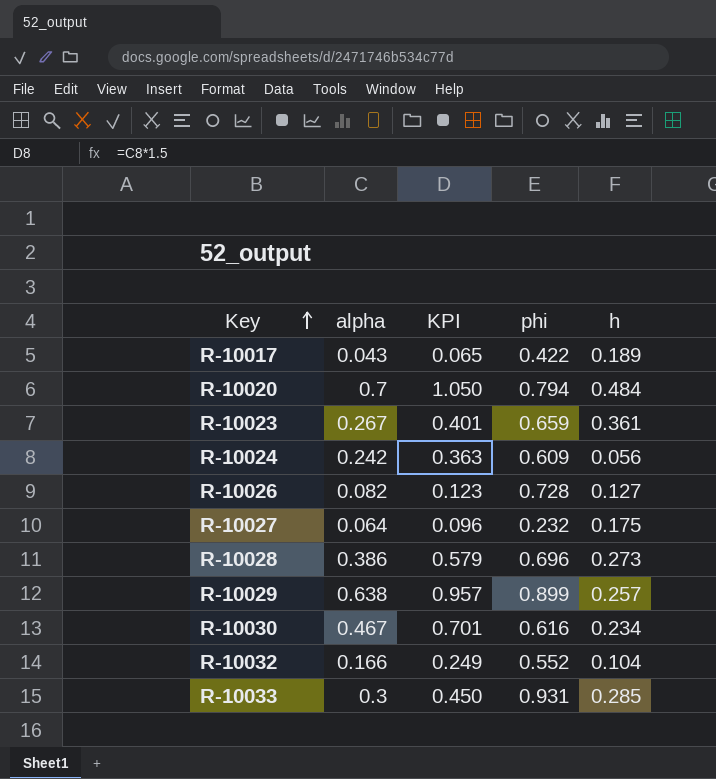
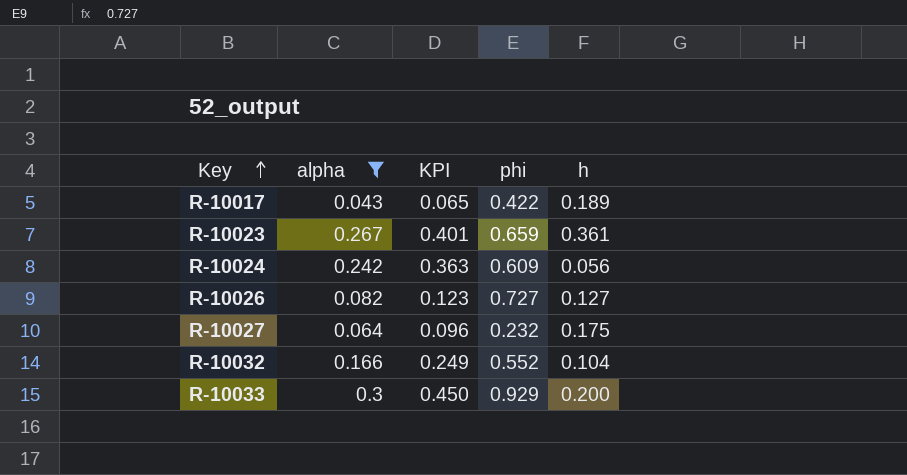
filter: none -> alpha <= 0.3
R-10026 | phi: 0.728 -> 0.727
R-10033 | phi: 0.931 -> 0.929
R-10033 | h: 0.285 -> 0.200

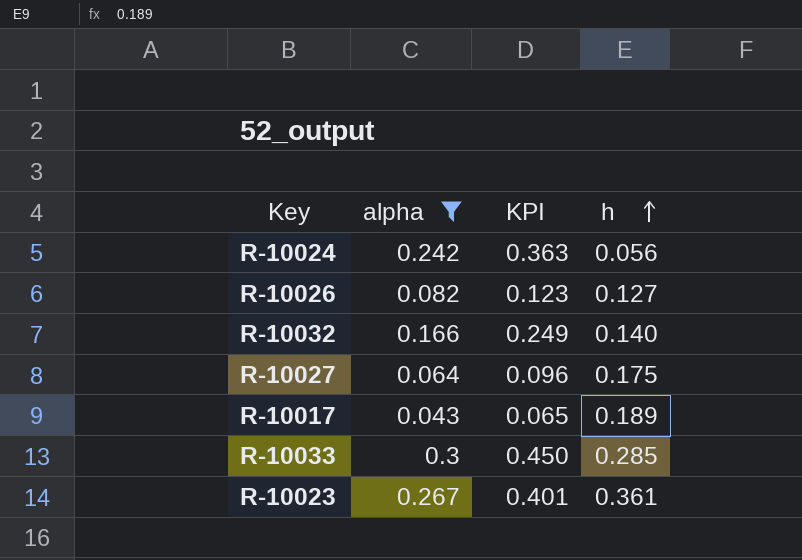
row order: Key ascending -> h ascending
column phi | position: 4 -> none
R-10032 | h: 0.104 -> 0.140
R-10033 | h: 0.200 -> 0.285

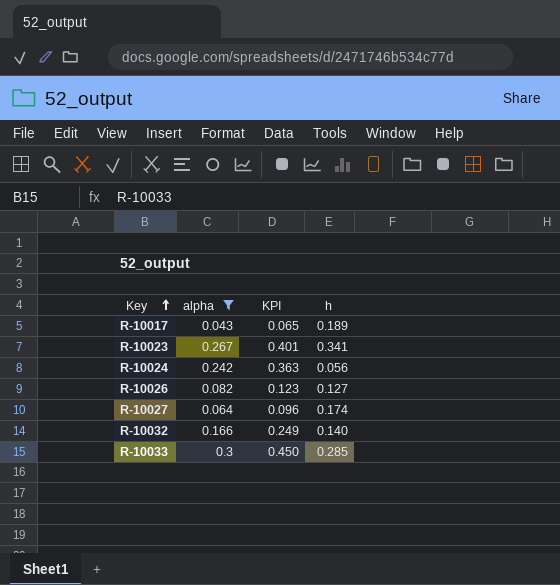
row order: h ascending -> Key ascending
R-10023 | h: 0.361 -> 0.341
R-10027 | h: 0.175 -> 0.174

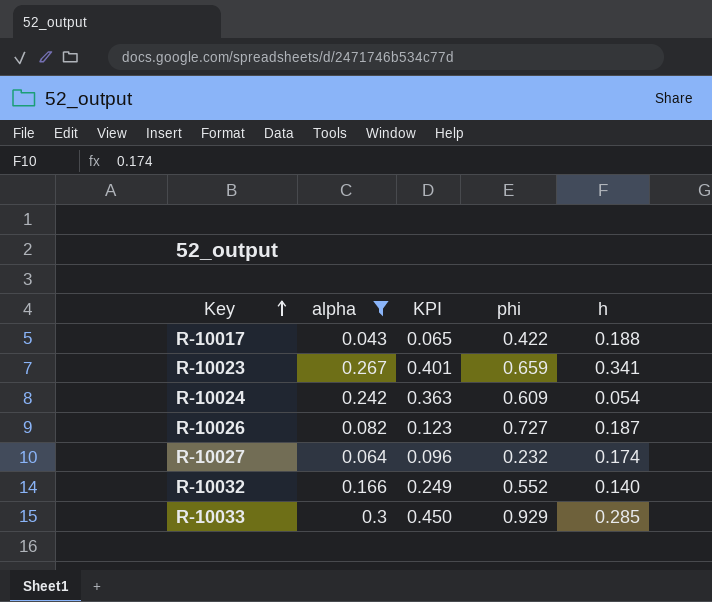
column phi | position: none -> 4
R-10017 | h: 0.189 -> 0.188
R-10024 | h: 0.056 -> 0.054
R-10026 | h: 0.127 -> 0.187

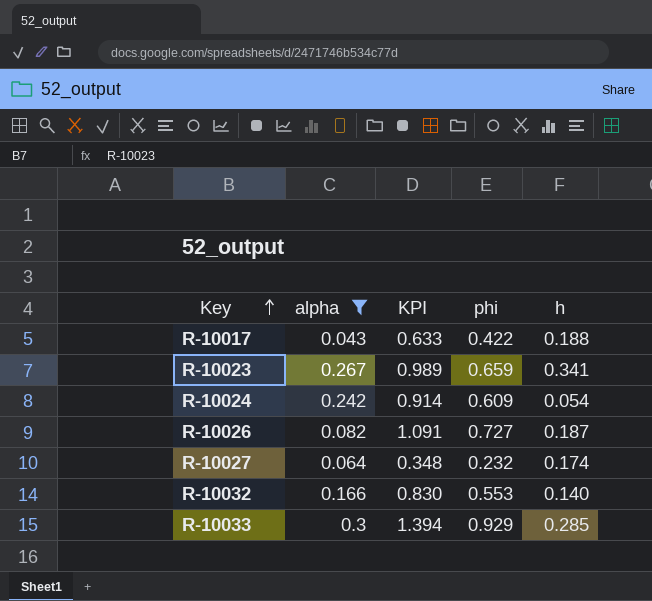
column KPI | formula: [alpha] * 1.5 -> [phi] * 1.5
R-10032 | phi: 0.552 -> 0.553

